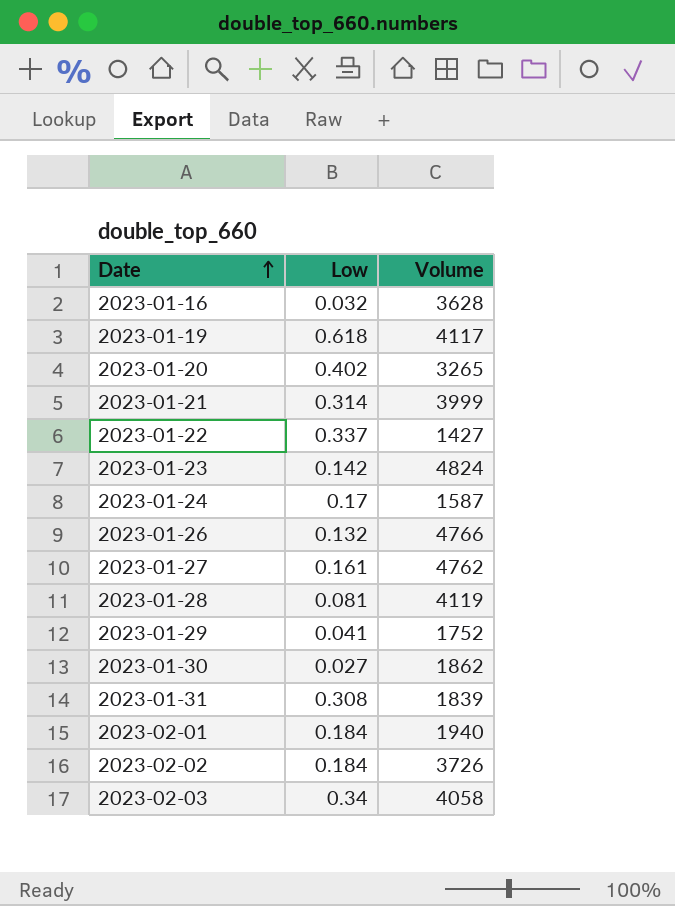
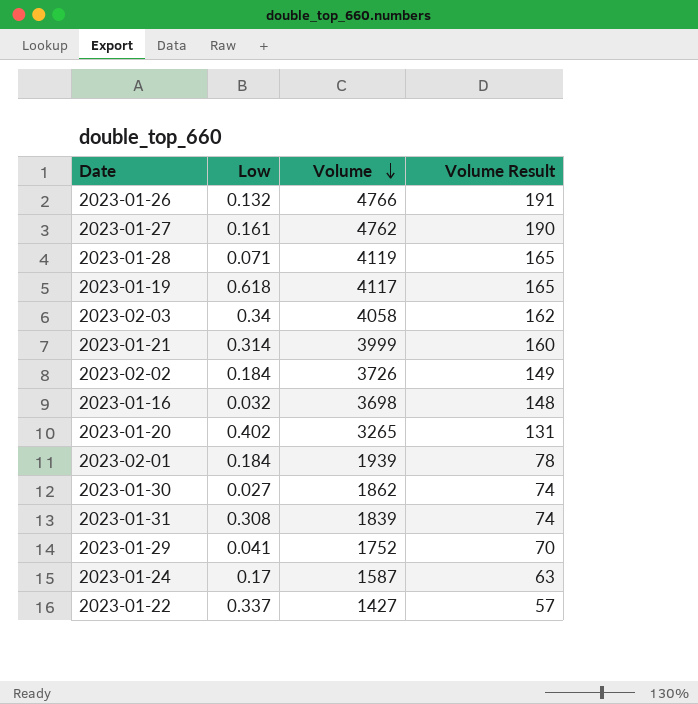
row order: Date ascending -> Volume descending
column Volume Result | formula: none -> [Volume] * 0.04
row 2023-01-23: 0.142 | 4824 -> none
2023-01-28 | Low: 0.081 -> 0.071
2023-01-16 | Volume: 3628 -> 3698
2023-02-01 | Volume: 1940 -> 1939

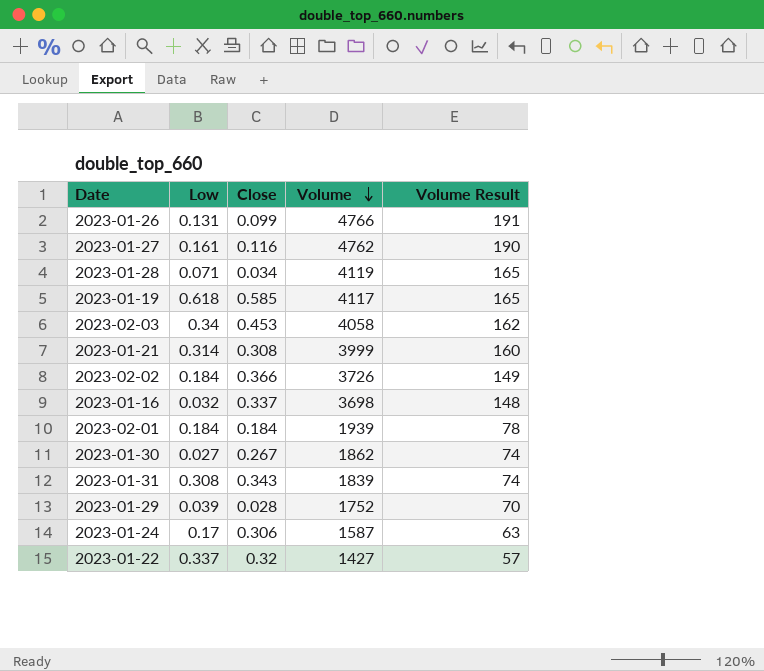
column Close | position: none -> 3
row 2023-01-20: 0.402 | 3265 | 131 -> none
2023-01-26 | Low: 0.132 -> 0.131
2023-01-29 | Low: 0.041 -> 0.039

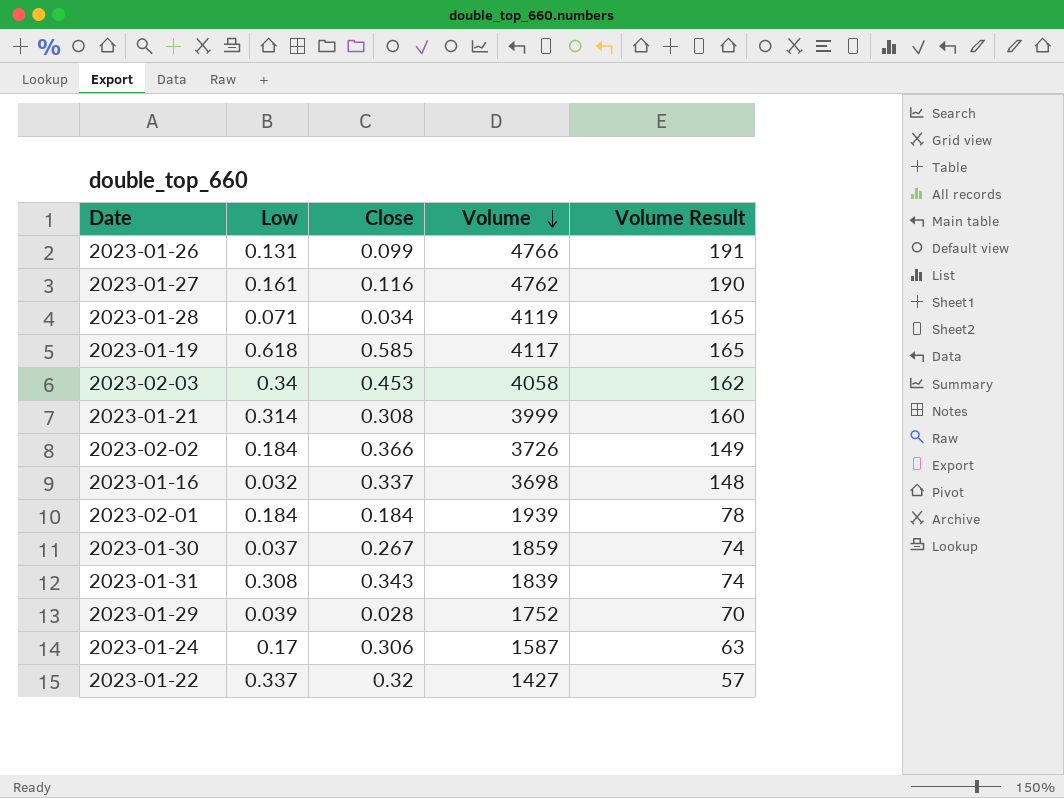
2023-01-30 | Low: 0.027 -> 0.037
2023-01-30 | Volume: 1862 -> 1859

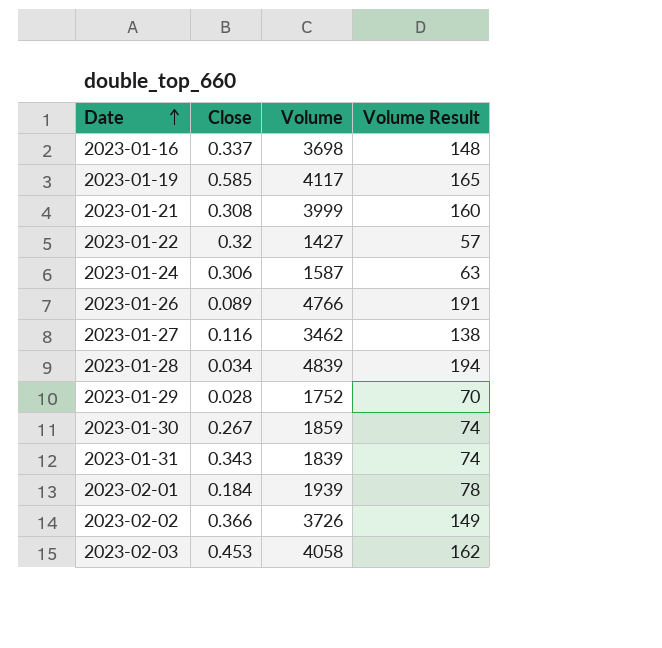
row order: Volume descending -> Date ascending
column Low | position: 2 -> none
2023-01-26 | Close: 0.099 -> 0.089
2023-01-27 | Volume: 4762 -> 3462
2023-01-27 | Volume Result: 190 -> 138
2023-01-28 | Volume: 4119 -> 4839
2023-01-28 | Volume Result: 165 -> 194

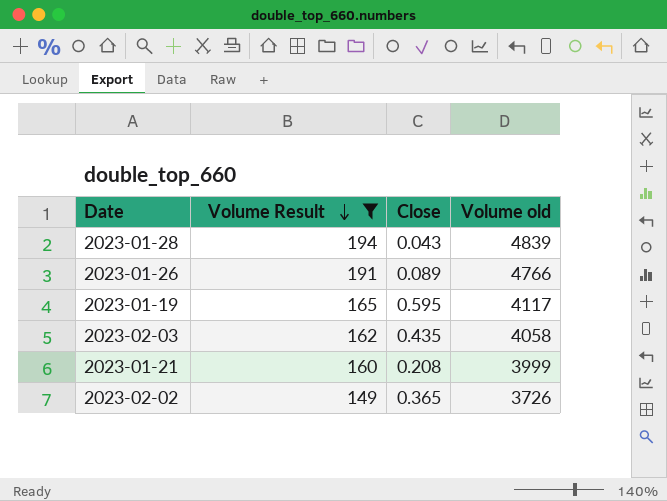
filter: none -> Volume Result >= 149
row order: Date ascending -> Volume Result descending
column Volume Result | position: 4 -> 2
column name: Volume -> Volume old
2023-01-28 | Close: 0.034 -> 0.043
2023-01-19 | Close: 0.585 -> 0.595
2023-02-03 | Close: 0.453 -> 0.435
2023-01-21 | Close: 0.308 -> 0.208
2023-02-02 | Close: 0.366 -> 0.365

